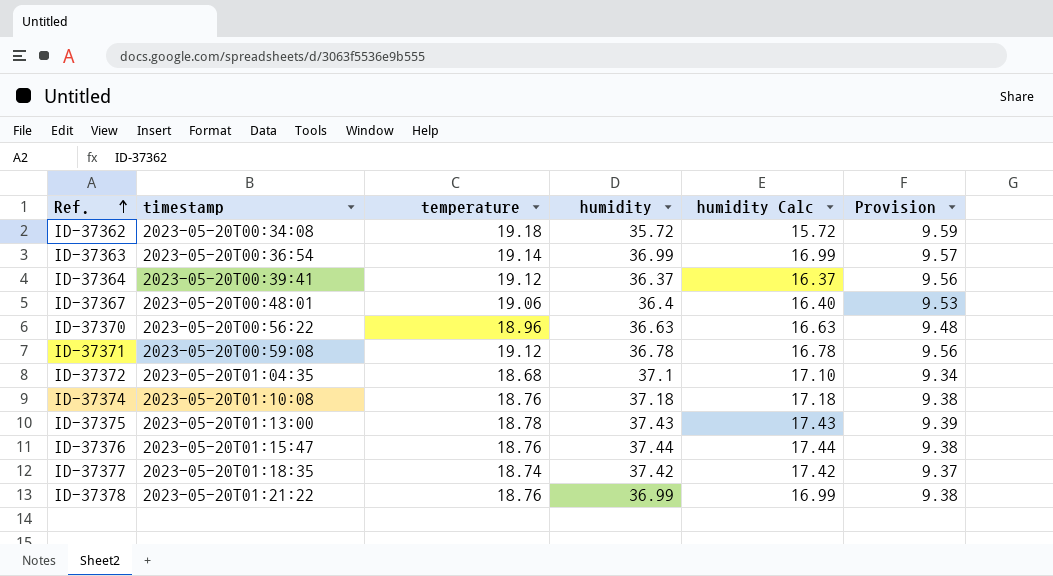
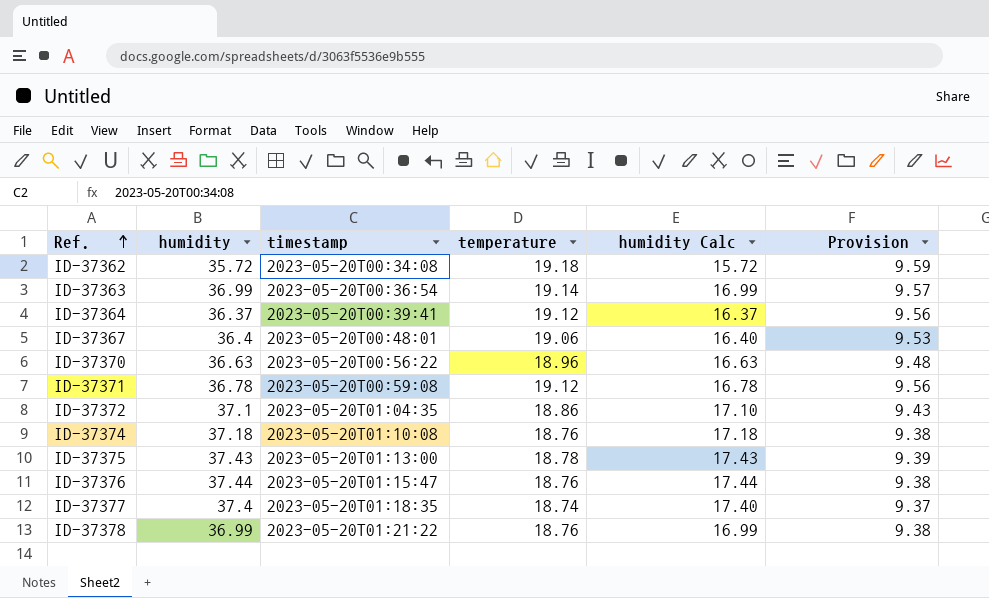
column humidity | position: 4 -> 2
ID-37372 | temperature: 18.68 -> 18.86
ID-37372 | Provision: 9.34 -> 9.43
ID-37377 | humidity: 37.42 -> 37.4
ID-37377 | humidity Calc: 17.42 -> 17.40

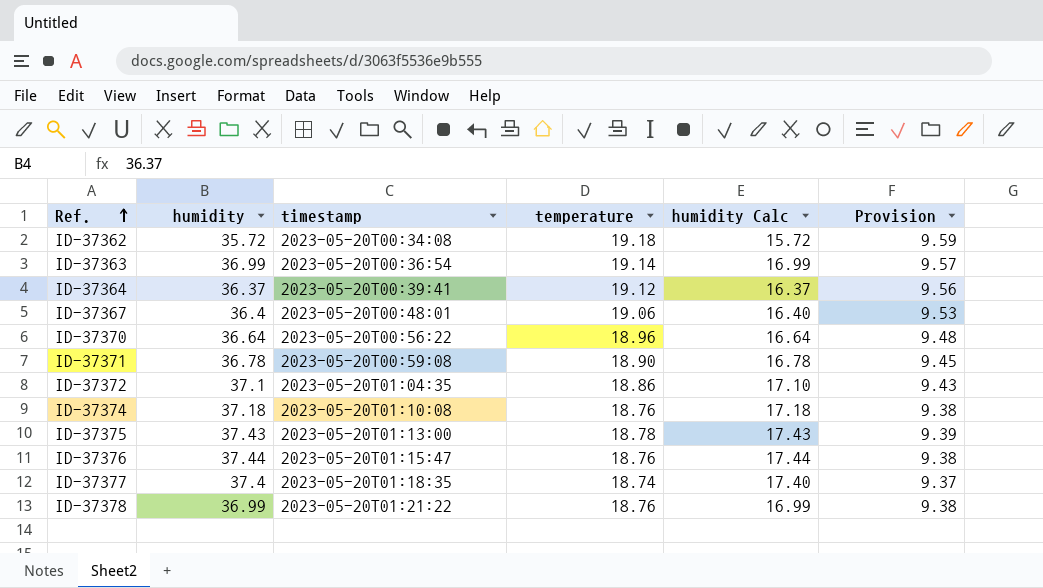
ID-37370 | humidity: 36.63 -> 36.64
ID-37370 | humidity Calc: 16.63 -> 16.64
ID-37371 | temperature: 19.12 -> 18.90
ID-37371 | Provision: 9.56 -> 9.45

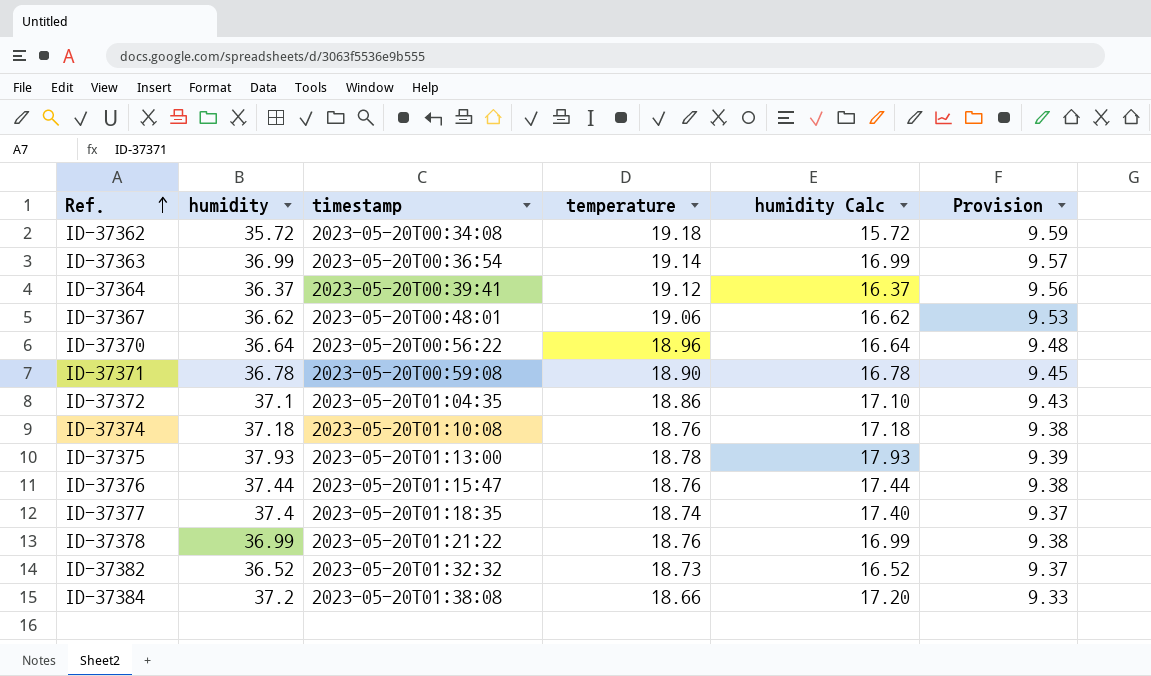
ID-37367 | humidity: 36.4 -> 36.62
ID-37367 | humidity Calc: 16.40 -> 16.62
ID-37375 | humidity: 37.43 -> 37.93
ID-37375 | humidity Calc: 17.43 -> 17.93
row ID-37382: none -> 36.52 | 2023-05-20T01:32:32 | 18.73 | 16.52 | 9.37
row ID-37384: none -> 37.2 | 2023-05-20T01:38:08 | 18.66 | 17.20 | 9.33

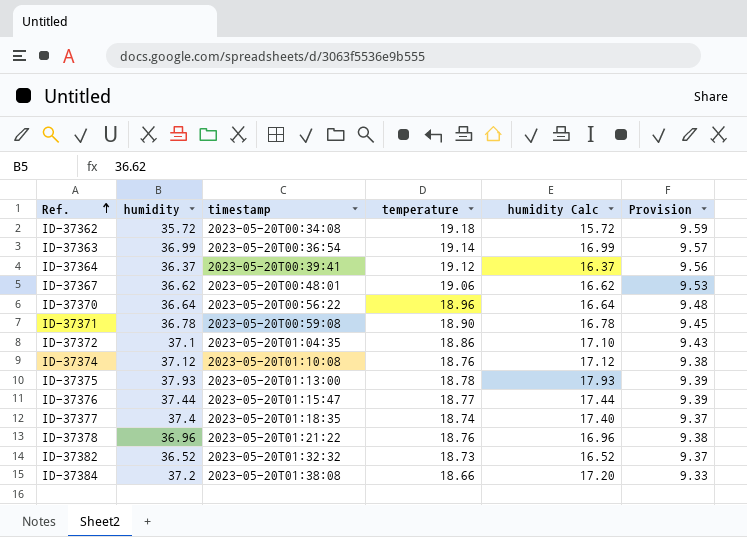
ID-37374 | humidity: 37.18 -> 37.12
ID-37374 | humidity Calc: 17.18 -> 17.12
ID-37376 | temperature: 18.76 -> 18.77
ID-37376 | Provision: 9.38 -> 9.39
ID-37378 | humidity: 36.99 -> 36.96
ID-37378 | humidity Calc: 16.99 -> 16.96

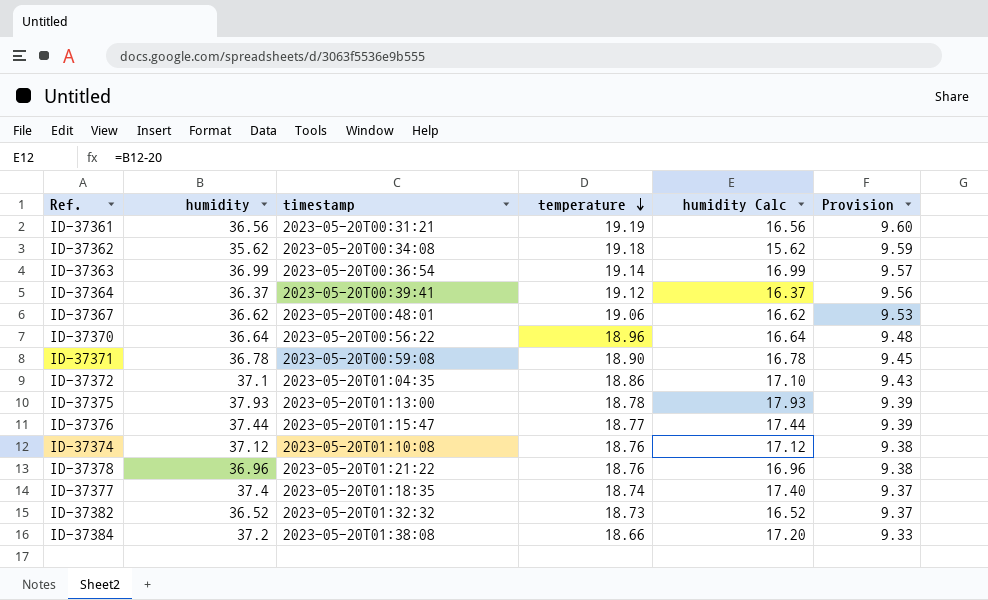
row order: Ref. ascending -> temperature descending
row ID-37361: none -> 36.56 | 2023-05-20T00:31:21 | 19.19 | 16.56 | 9.60
ID-37362 | humidity: 35.72 -> 35.62
ID-37362 | humidity Calc: 15.72 -> 15.62

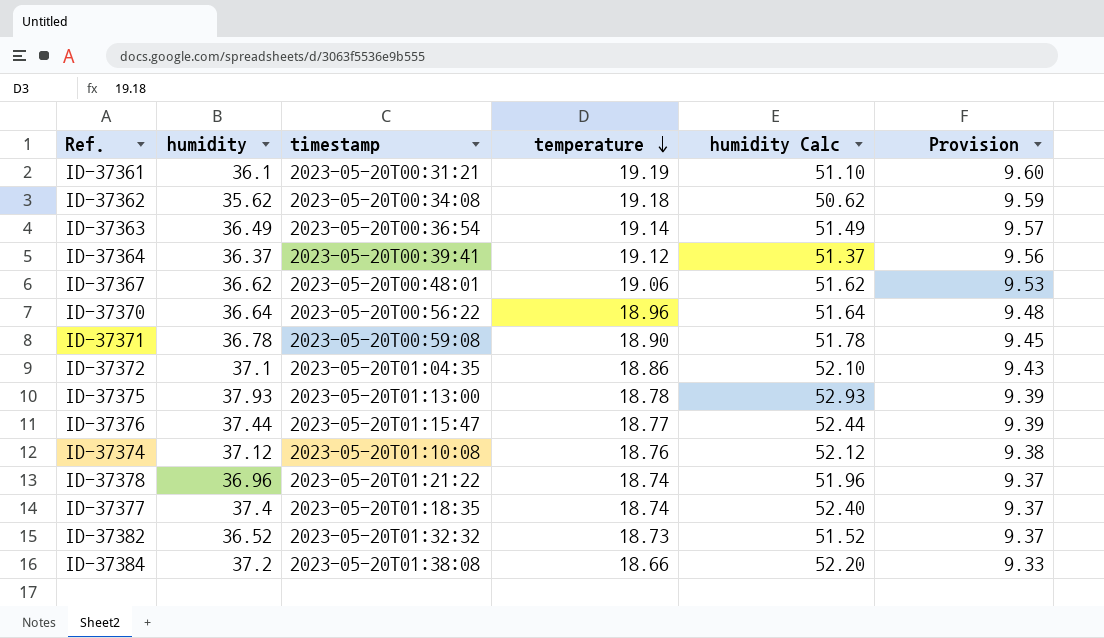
column humidity Calc | formula: [humidity] - 20 -> [humidity] + 15
ID-37361 | humidity: 36.56 -> 36.1
ID-37363 | humidity: 36.99 -> 36.49
ID-37378 | temperature: 18.76 -> 18.74
ID-37378 | Provision: 9.38 -> 9.37

